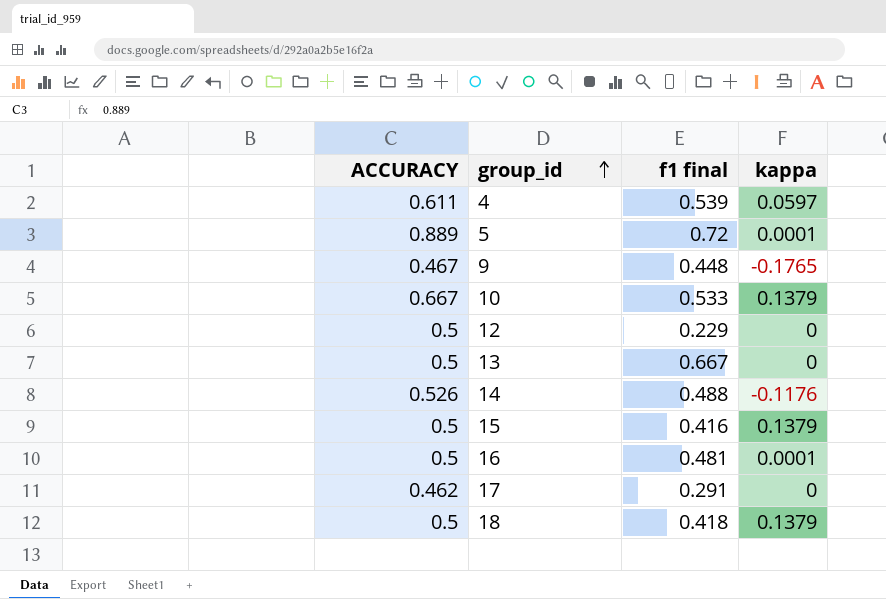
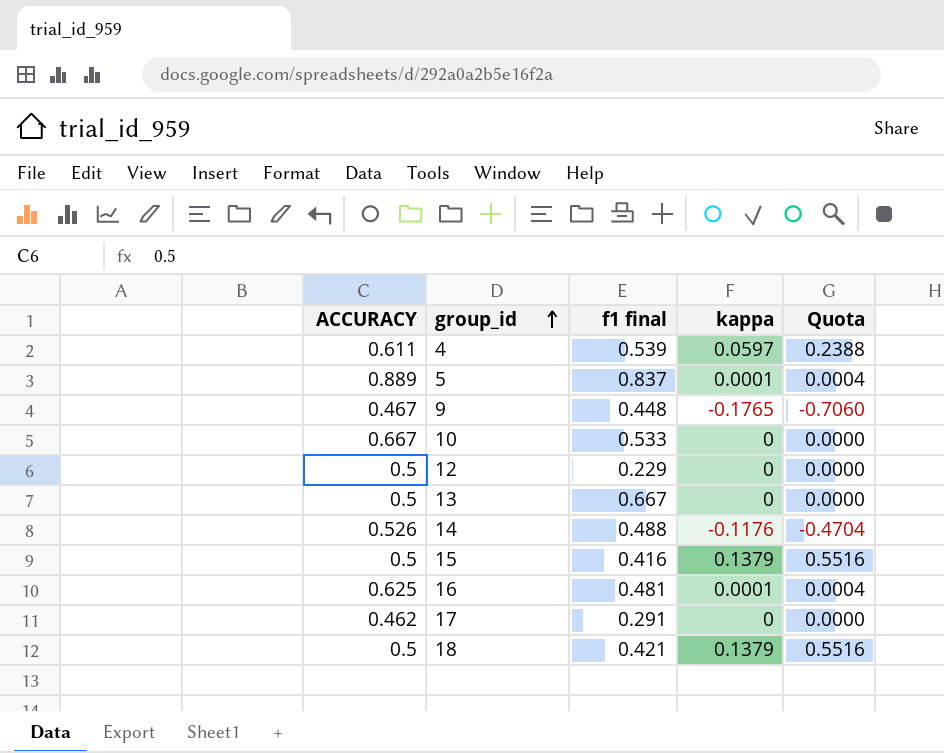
column Quota | formula: none -> [kappa] * 4
5 | f1 final: 0.72 -> 0.837
10 | kappa: 0.1379 -> 0
16 | ACCURACY: 0.5 -> 0.625
18 | f1 final: 0.418 -> 0.421

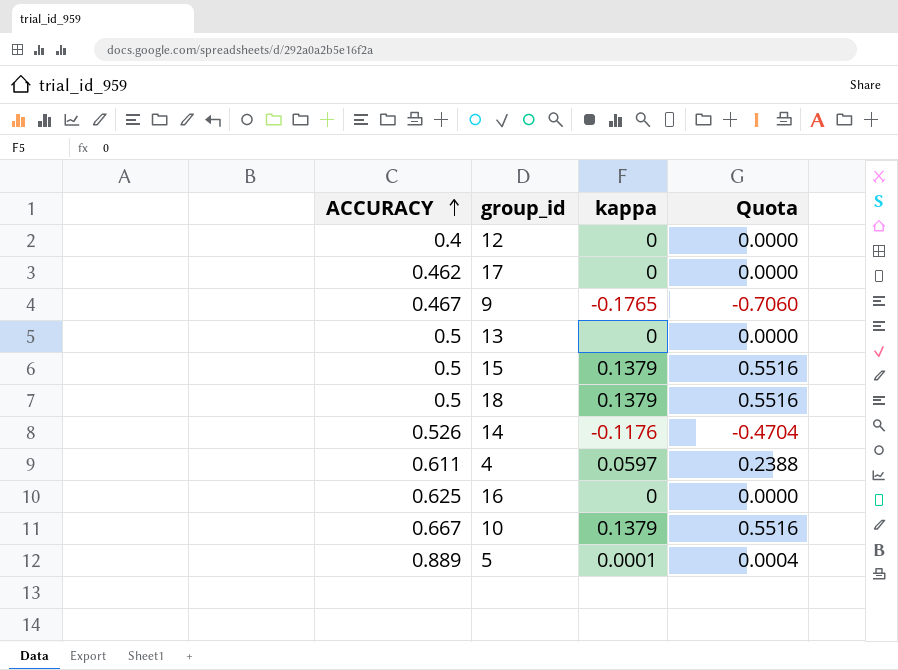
row order: group_id ascending -> ACCURACY ascending
column f1 final | position: 3 -> none
12 | ACCURACY: 0.5 -> 0.4
16 | kappa: 0.0001 -> 0
16 | Quota: 0.0004 -> 0.0000
10 | kappa: 0 -> 0.1379
10 | Quota: 0.0000 -> 0.5516

